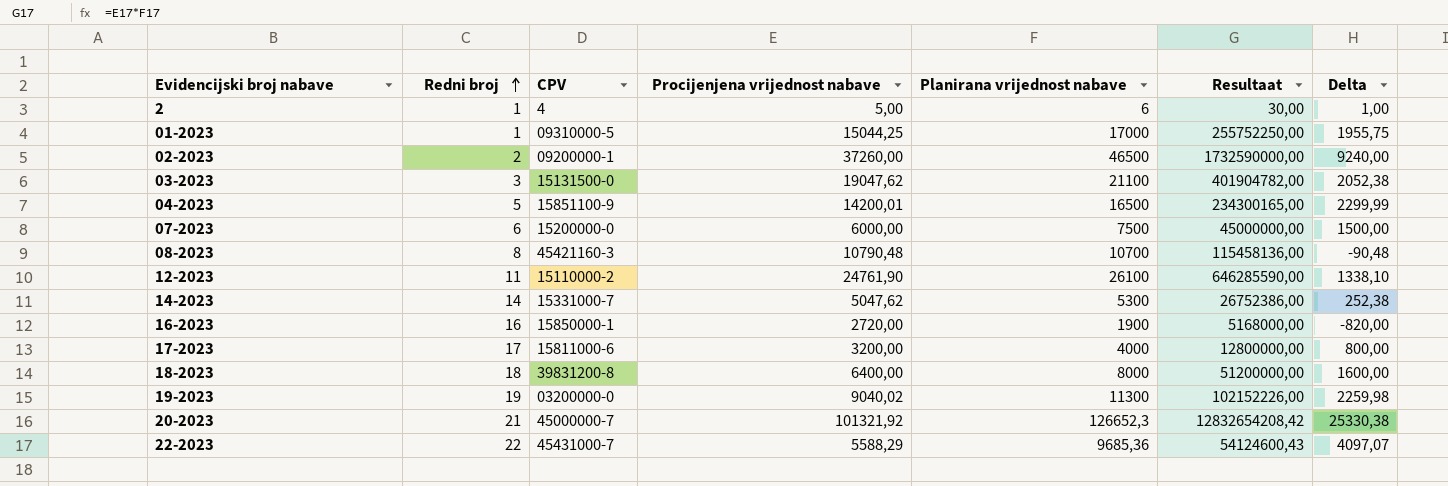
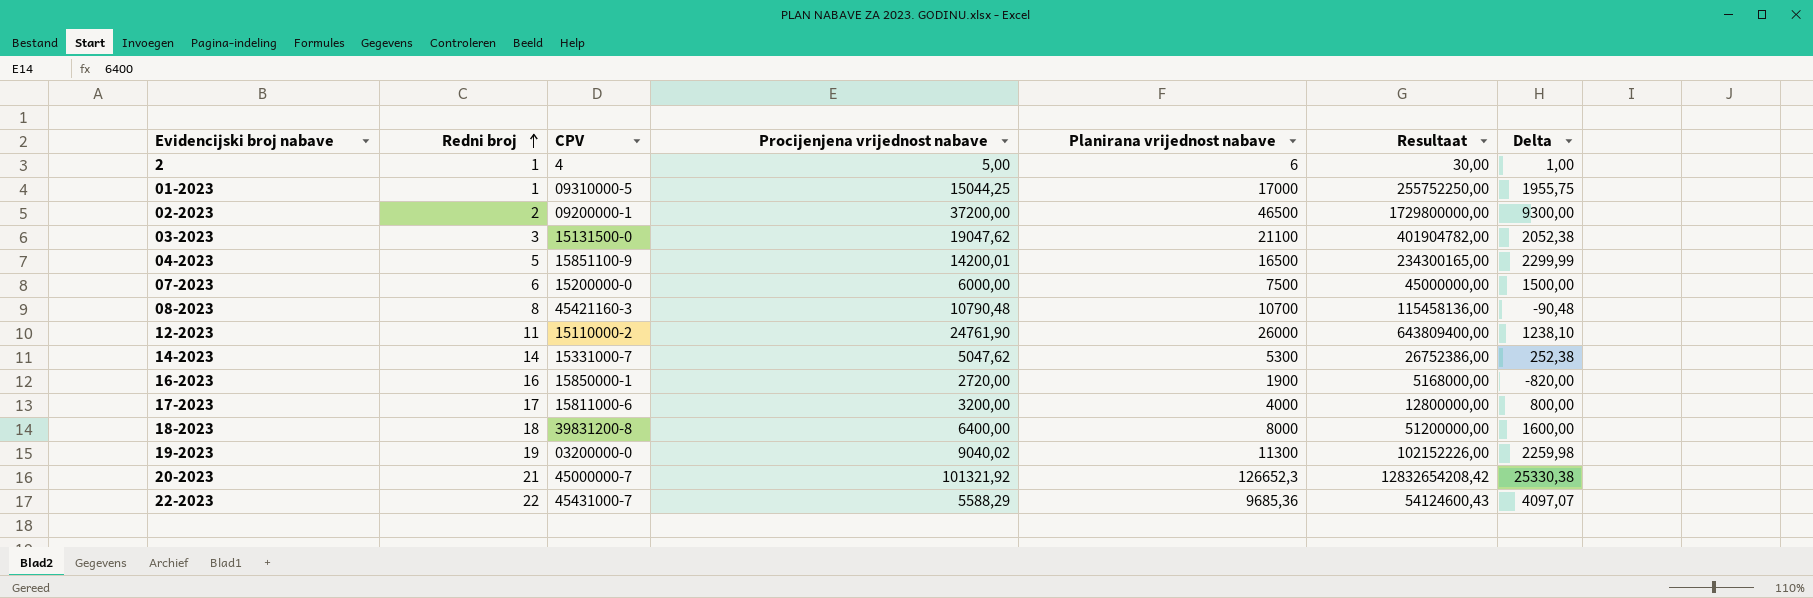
02-2023 | Procijenjena vrijednost nabave: 37260,00 -> 37200,00
02-2023 | Resultaat: 1732590000,00 -> 1729800000,00
02-2023 | Delta: 9240,00 -> 9300,00
12-2023 | Planirana vrijednost nabave: 26100 -> 26000
12-2023 | Resultaat: 646285590,00 -> 643809400,00
12-2023 | Delta: 1338,10 -> 1238,10

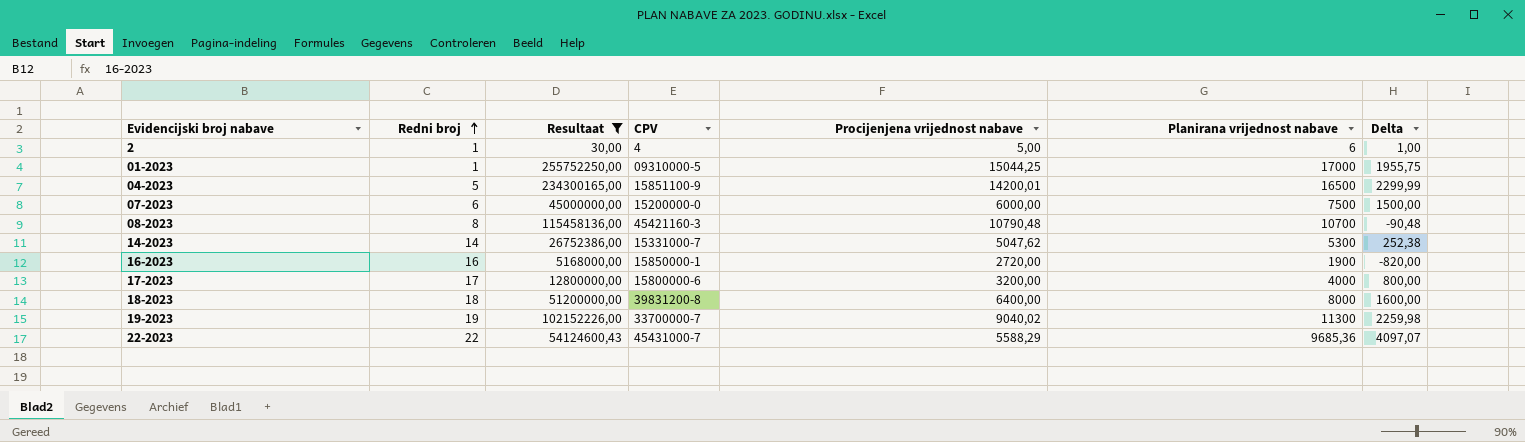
filter: none -> Resultaat <= 255752250,00
column Resultaat | position: 6 -> 3
17-2023 | CPV: 15811000-6 -> 15800000-6
19-2023 | CPV: 03200000-0 -> 33700000-7

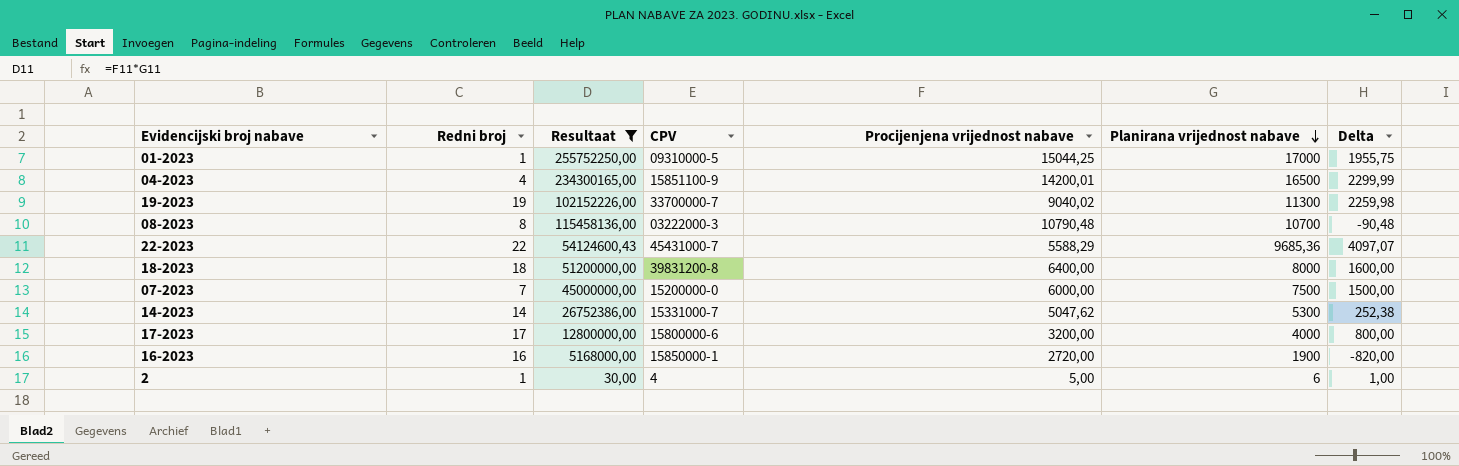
row order: Redni broj ascending -> Planirana vrijednost nabave descending
04-2023 | Redni broj: 5 -> 4
08-2023 | CPV: 45421160-3 -> 03222000-3
07-2023 | Redni broj: 6 -> 7

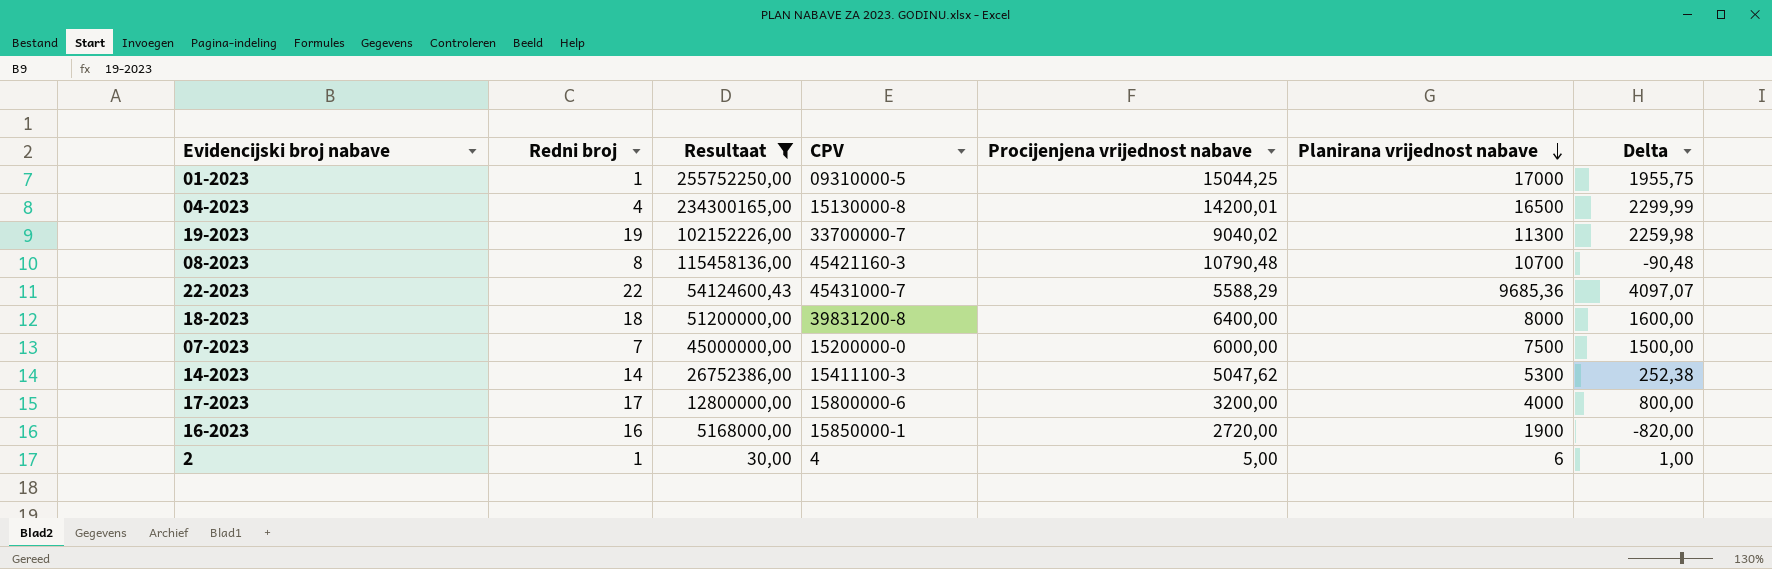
04-2023 | CPV: 15851100-9 -> 15130000-8
08-2023 | CPV: 03222000-3 -> 45421160-3
14-2023 | CPV: 15331000-7 -> 15411100-3

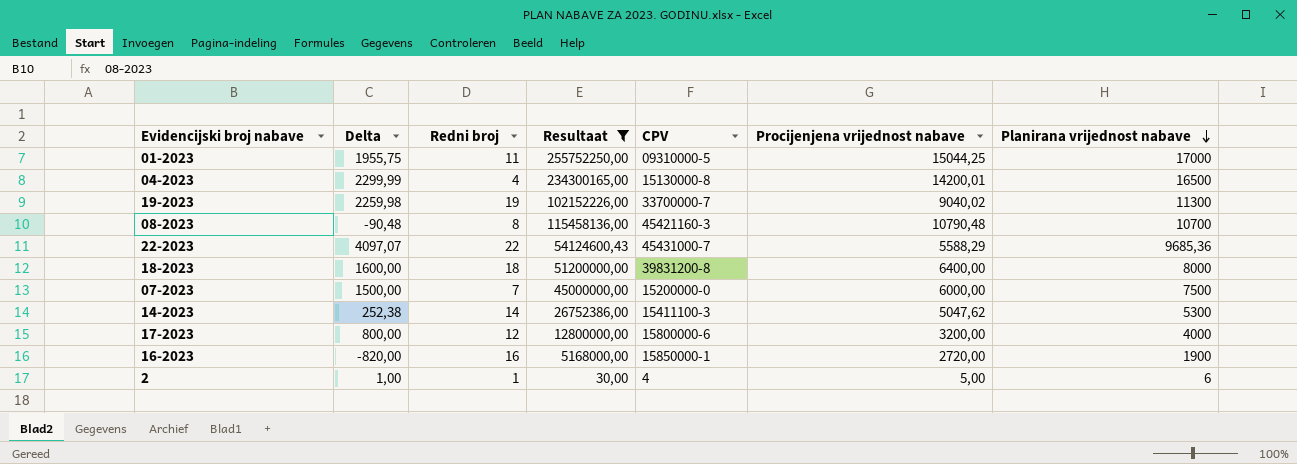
column Delta | position: 7 -> 2
01-2023 | Redni broj: 1 -> 11
17-2023 | Redni broj: 17 -> 12

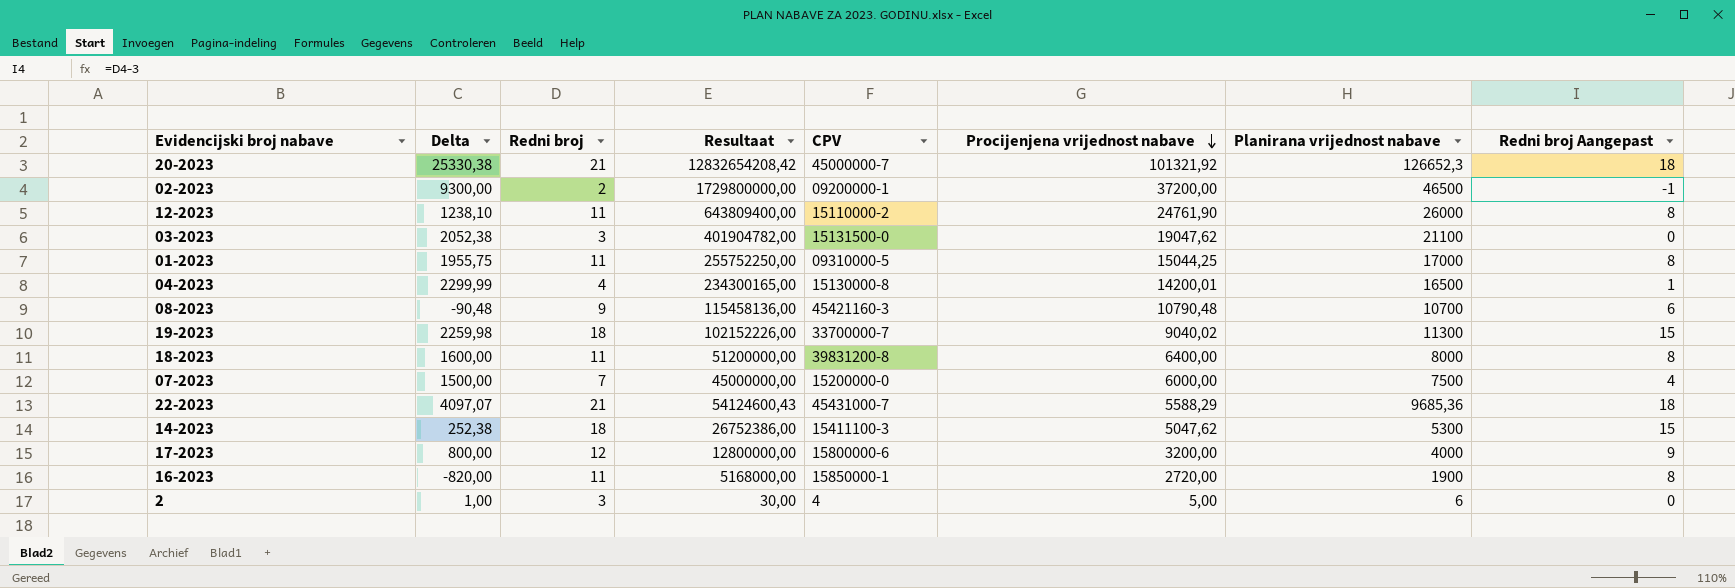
filter: Resultaat <= 255752250,00 -> none
row order: Planirana vrijednost nabave descending -> Procijenjena vrijednost nabave descending
column Redni broj Aangepast | formula: none -> [Redni broj] - 3
08-2023 | Redni broj: 8 -> 9
19-2023 | Redni broj: 19 -> 18
18-2023 | Redni broj: 18 -> 11
22-2023 | Redni broj: 22 -> 21
14-2023 | Redni broj: 14 -> 18
16-2023 | Redni broj: 16 -> 11
2 | Redni broj: 1 -> 3

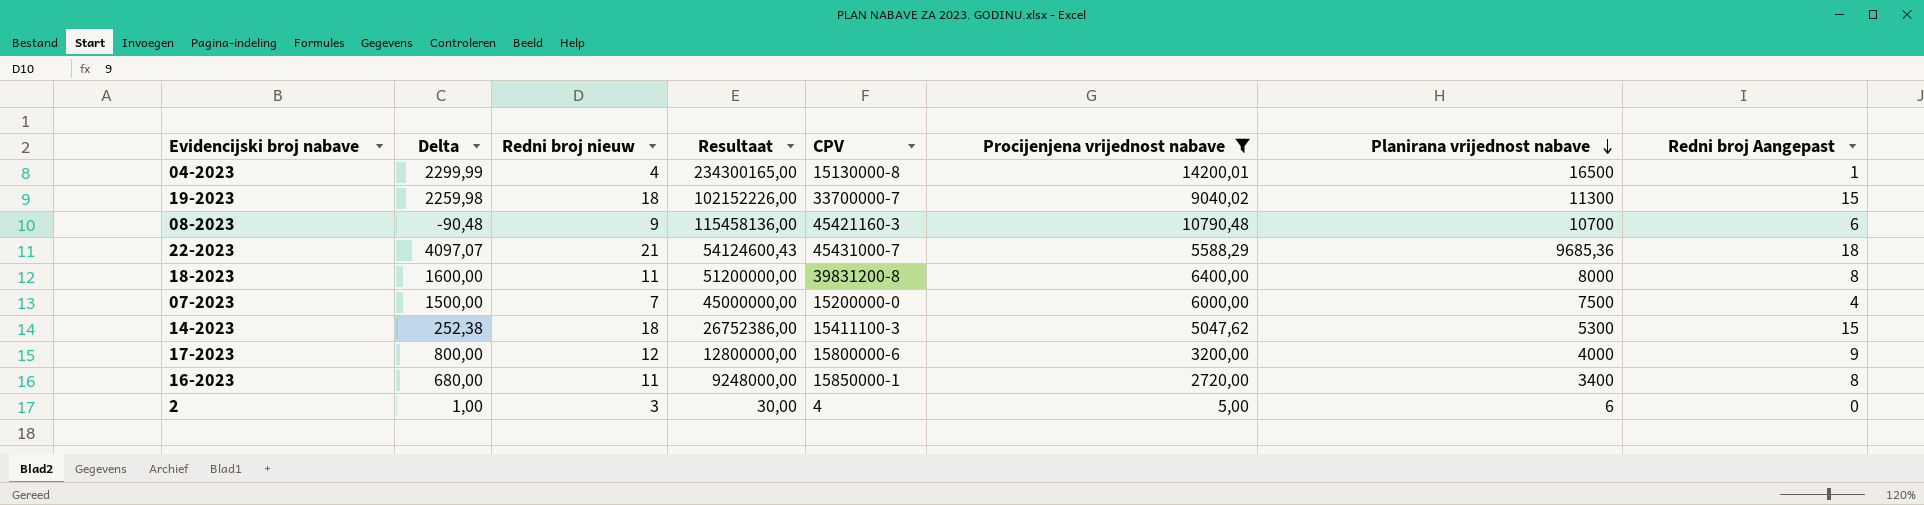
filter: none -> Procijenjena vrijednost nabave <= 14200,01
row order: Procijenjena vrijednost nabave descending -> Planirana vrijednost nabave descending
column name: Redni broj -> Redni broj nieuw
16-2023 | Delta: -820,00 -> 680,00
16-2023 | Resultaat: 5168000,00 -> 9248000,00
16-2023 | Planirana vrijednost nabave: 1900 -> 3400

